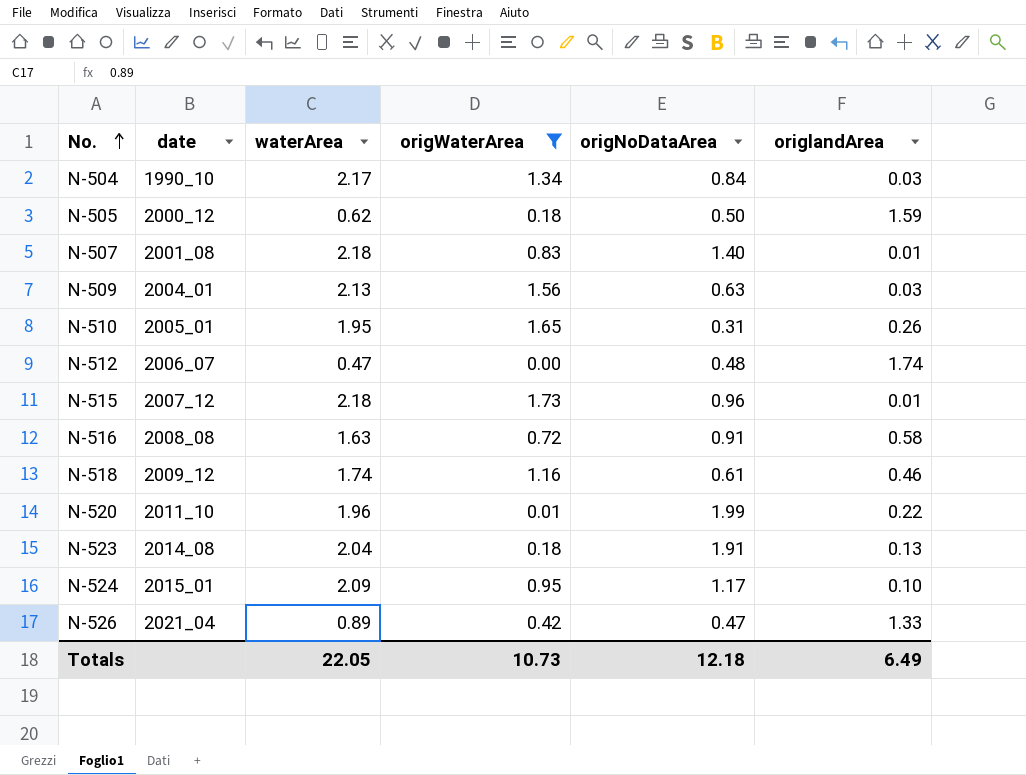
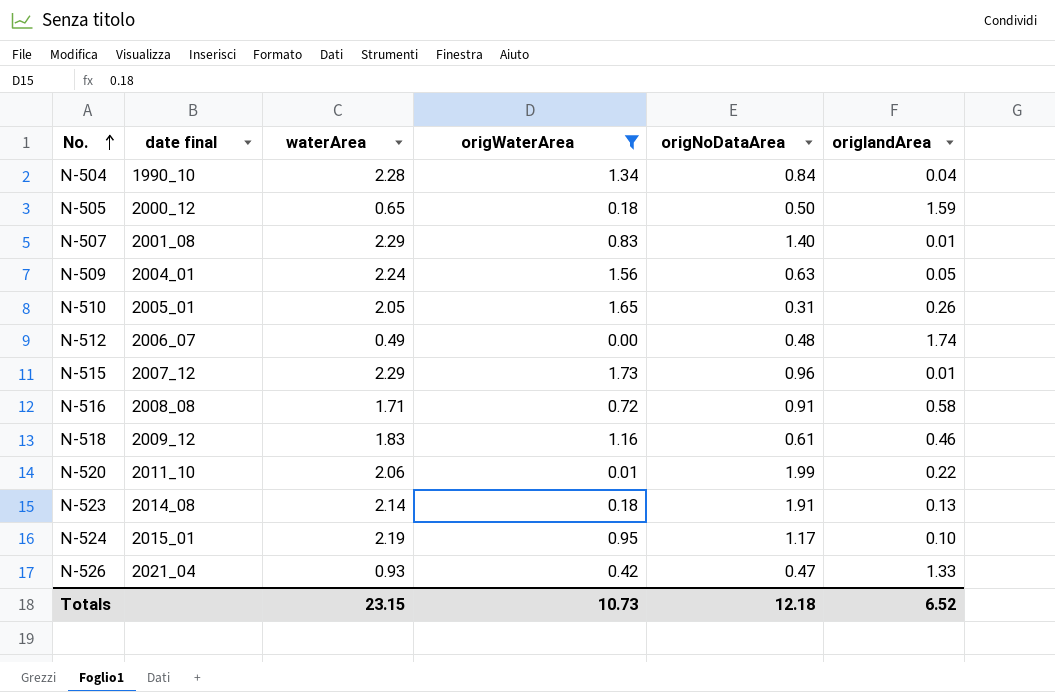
column name: date -> date final
N-504 | waterArea: 2.17 -> 2.28
N-504 | origlandArea: 0.03 -> 0.04
N-505 | waterArea: 0.62 -> 0.65
N-507 | waterArea: 2.18 -> 2.29
N-509 | waterArea: 2.13 -> 2.24
N-509 | origlandArea: 0.03 -> 0.05
N-510 | waterArea: 1.95 -> 2.05
N-512 | waterArea: 0.47 -> 0.49
N-515 | waterArea: 2.18 -> 2.29
N-516 | waterArea: 1.63 -> 1.71
N-518 | waterArea: 1.74 -> 1.83
N-520 | waterArea: 1.96 -> 2.06
N-523 | waterArea: 2.04 -> 2.14
N-524 | waterArea: 2.09 -> 2.19
N-526 | waterArea: 0.89 -> 0.93
Totals | waterArea: 22.05 -> 23.15
Totals | origlandArea: 6.49 -> 6.52

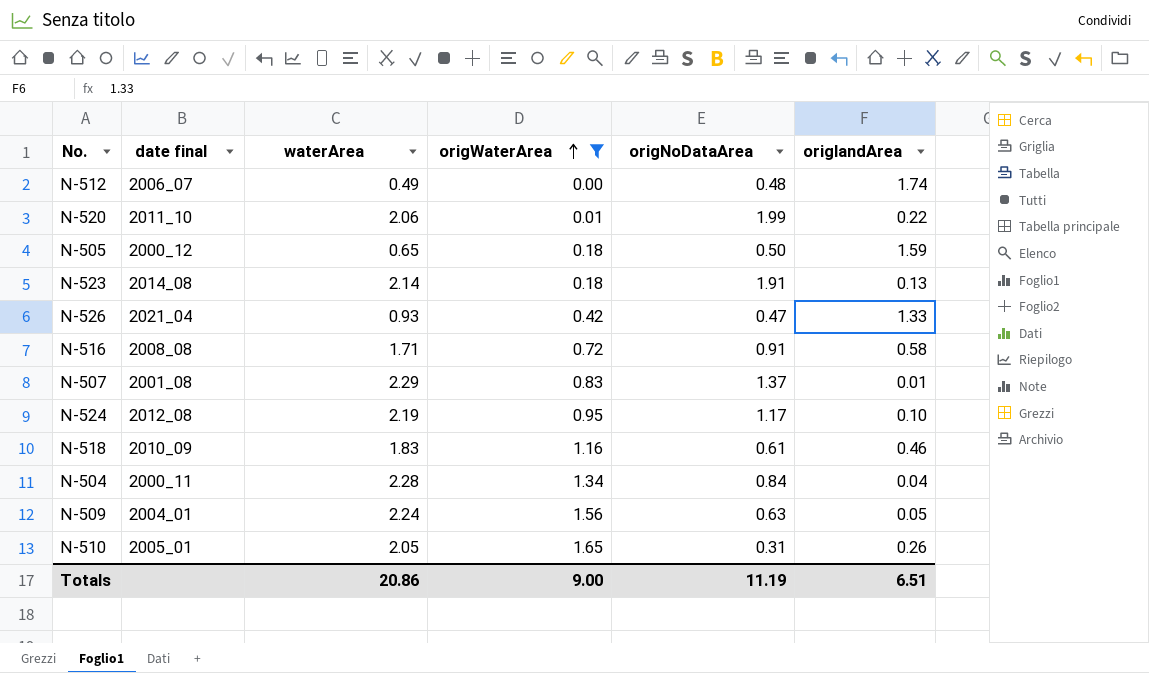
row order: No. ascending -> origWaterArea ascending
row N-515: 2007_12 | 2.29 | 1.73 | 0.96 | 0.01 -> none
N-507 | origNoDataArea: 1.40 -> 1.37
N-524 | date final: 2015_01 -> 2012_08
N-518 | date final: 2009_12 -> 2010_09
N-504 | date final: 1990_10 -> 2000_11
Totals | waterArea: 23.15 -> 20.86
Totals | origWaterArea: 10.73 -> 9.00
Totals | origNoDataArea: 12.18 -> 11.19
Totals | origlandArea: 6.52 -> 6.51

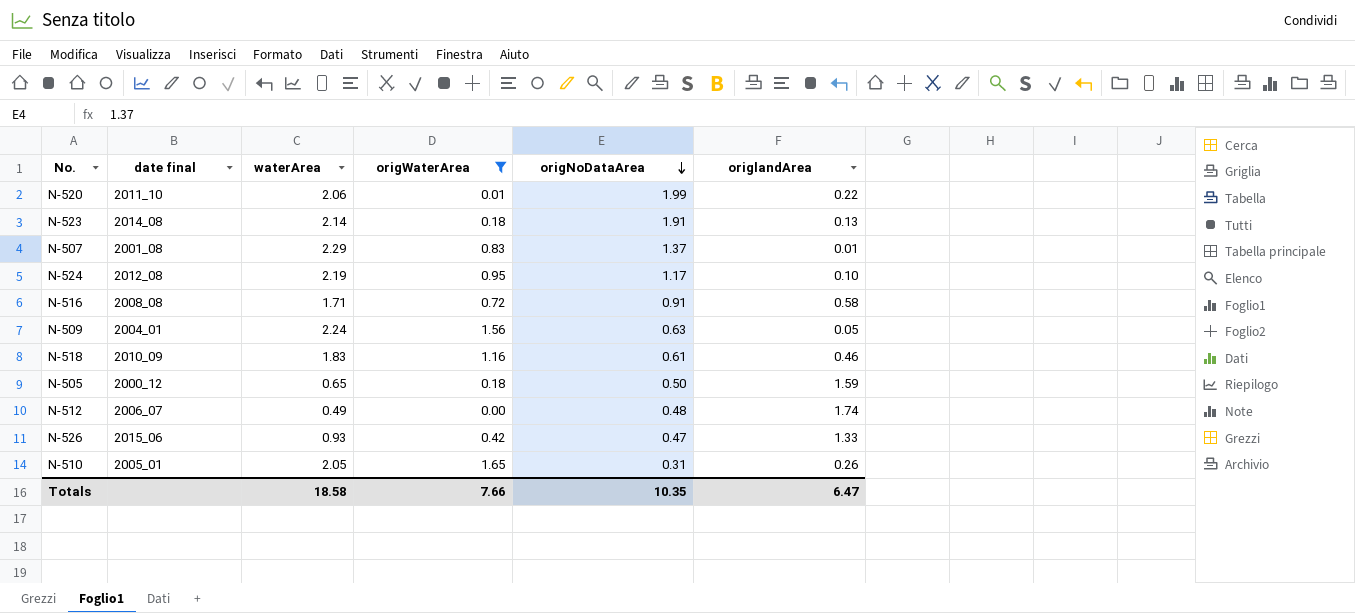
row order: origWaterArea ascending -> origNoDataArea descending
row N-504: 2000_11 | 2.28 | 1.34 | 0.84 | 0.04 -> none
N-526 | date final: 2021_04 -> 2015_06
Totals | waterArea: 20.86 -> 18.58
Totals | origWaterArea: 9.00 -> 7.66
Totals | origNoDataArea: 11.19 -> 10.35
Totals | origlandArea: 6.51 -> 6.47

